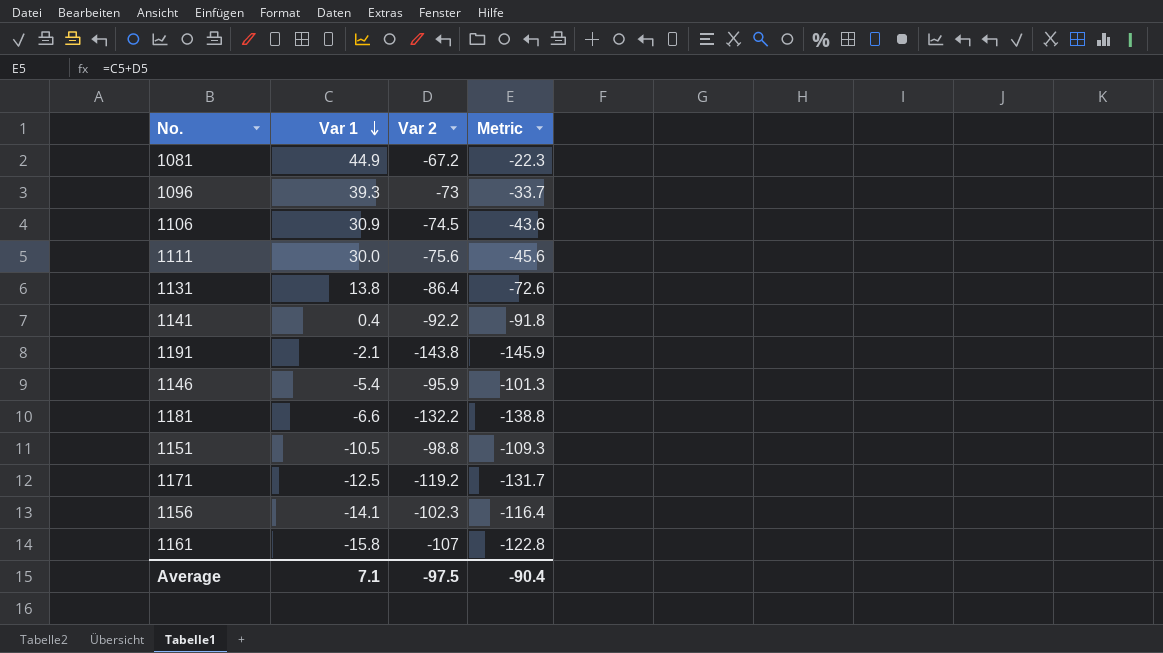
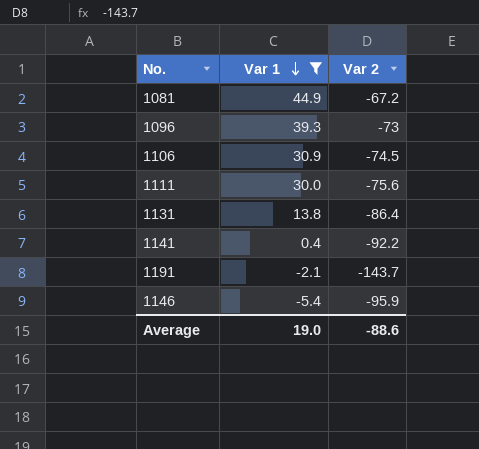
filter: none -> Var 1 >= -5.4
column Metric | formula: [Var 1] + [Var 2] -> none
1191 | Var 2: -143.8 -> -143.7
Average | Var 1: 7.1 -> 19.0
Average | Var 2: -97.5 -> -88.6

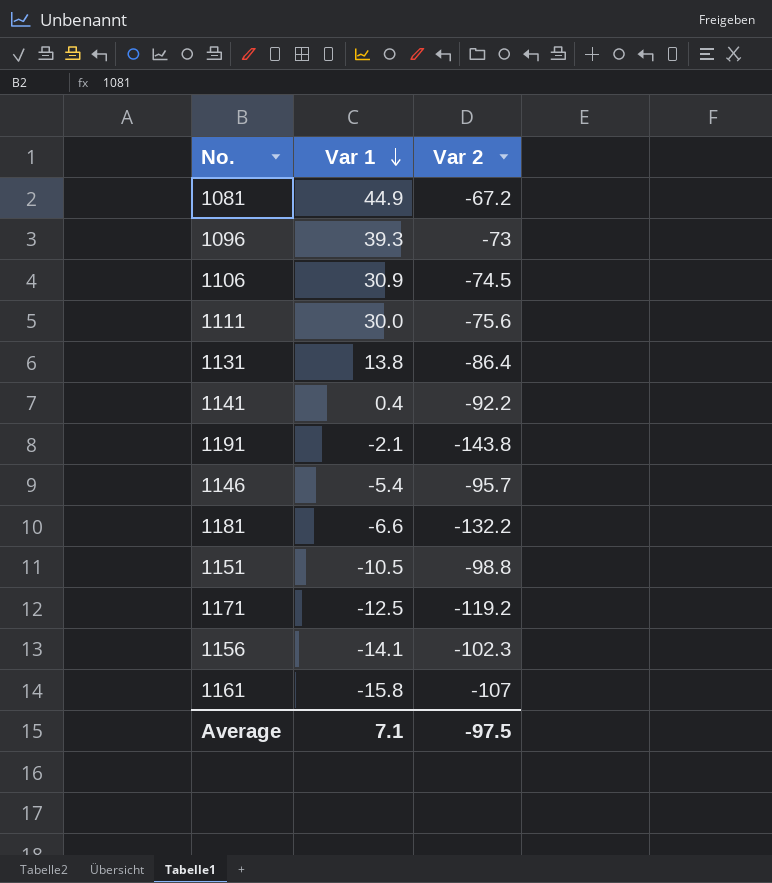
filter: Var 1 >= -5.4 -> none
1191 | Var 2: -143.7 -> -143.8
1146 | Var 2: -95.9 -> -95.7
Average | Var 1: 19.0 -> 7.1
Average | Var 2: -88.6 -> -97.5

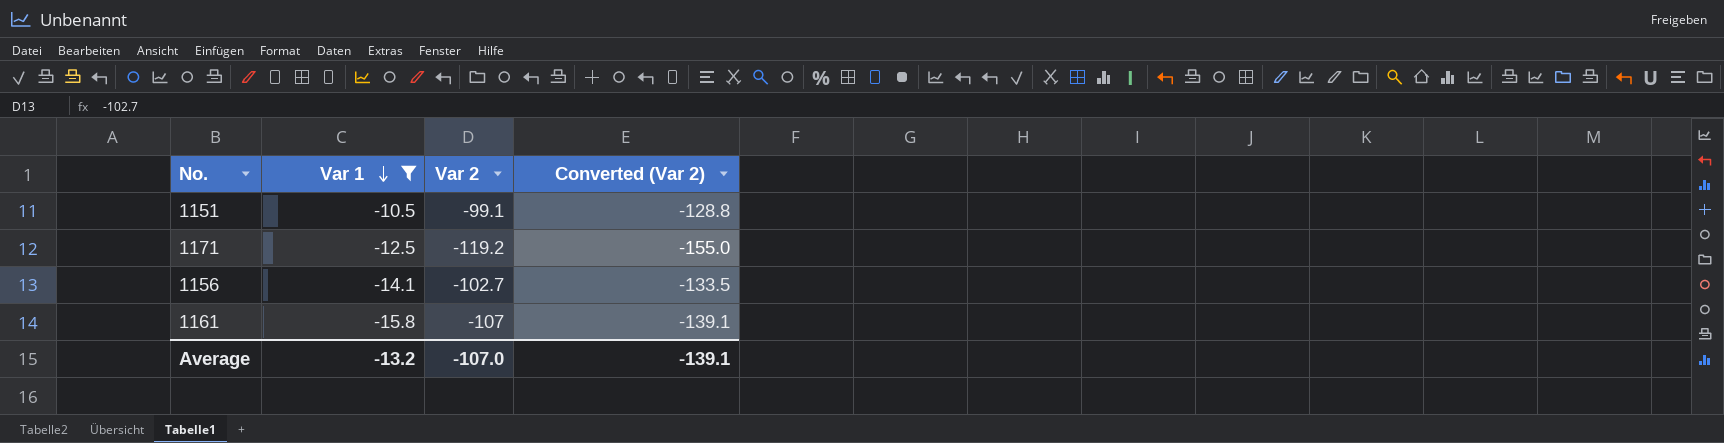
filter: none -> Var 1 <= -10.5
column Converted (Var 2) | formula: none -> [Var 2] * 1.3
1151 | Var 2: -98.8 -> -99.1
1156 | Var 2: -102.3 -> -102.7
Average | Var 1: 7.1 -> -13.2
Average | Var 2: -97.5 -> -107.0

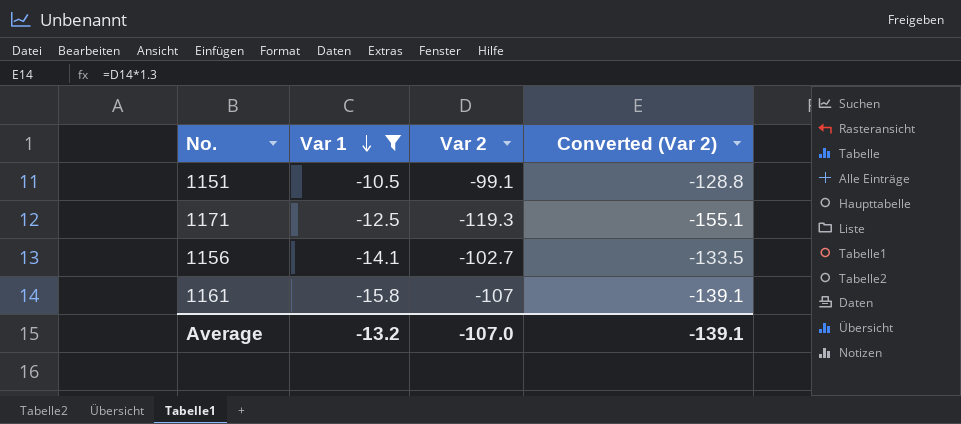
1171 | Var 2: -119.2 -> -119.3
1171 | Converted (Var 2): -155.0 -> -155.1

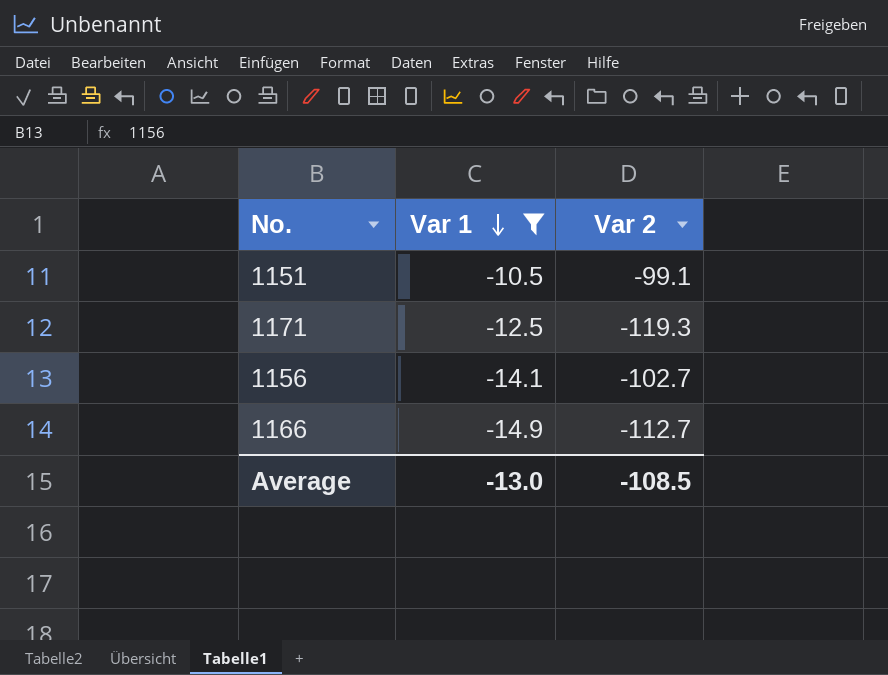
column Converted (Var 2) | formula: [Var 2] * 1.3 -> none
row 1161: -15.8 | -107 | -139.1 -> none
row 1166: none -> -14.9 | -112.7
Average | Var 1: -13.2 -> -13.0
Average | Var 2: -107.0 -> -108.5

